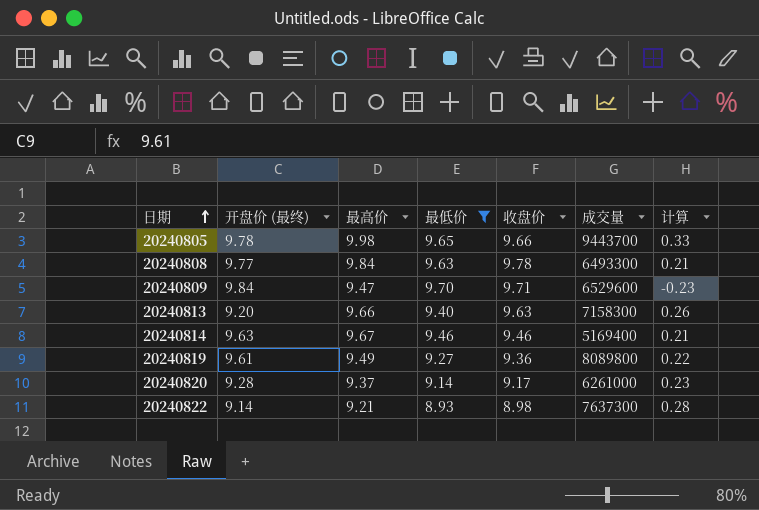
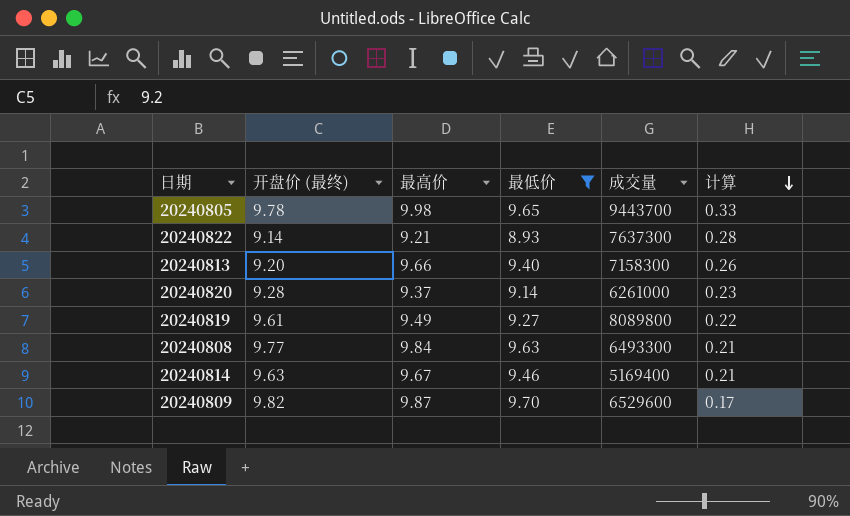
row order: 日期 ascending -> 计算 descending
column 收盘价 | position: 5 -> none
20240809 | 开盘价 (最终): 9.84 -> 9.82
20240809 | 最高价: 9.47 -> 9.87
20240809 | 计算: -0.23 -> 0.17

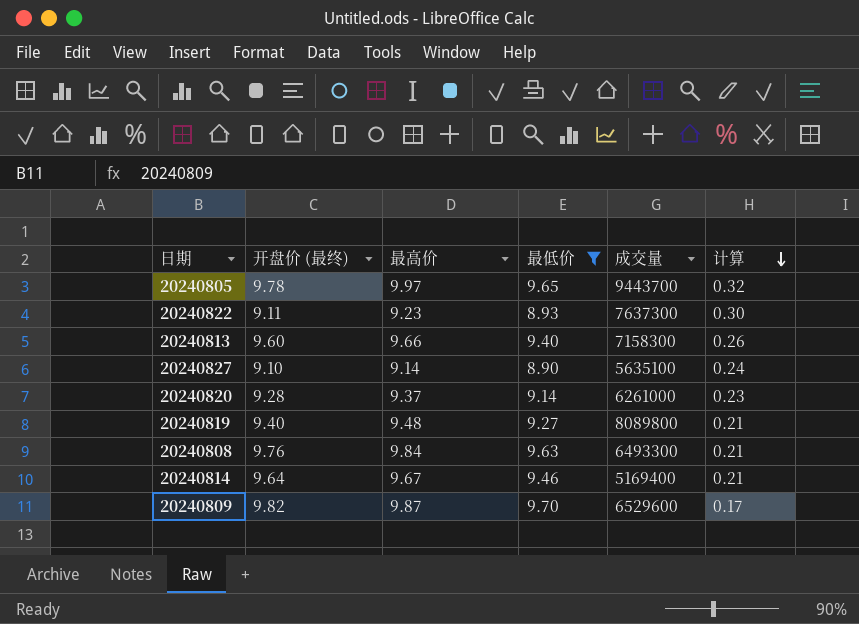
20240805 | 最高价: 9.98 -> 9.97
20240805 | 计算: 0.33 -> 0.32
20240822 | 开盘价 (最终): 9.14 -> 9.11
20240822 | 最高价: 9.21 -> 9.23
20240822 | 计算: 0.28 -> 0.30
20240813 | 开盘价 (最终): 9.20 -> 9.60
row 20240827: none -> 9.10 | 9.14 | 8.90 | 5635100 | 0.24
20240819 | 开盘价 (最终): 9.61 -> 9.40
20240819 | 最高价: 9.49 -> 9.48
20240819 | 计算: 0.22 -> 0.21
20240808 | 开盘价 (最终): 9.77 -> 9.76
20240814 | 开盘价 (最终): 9.63 -> 9.64

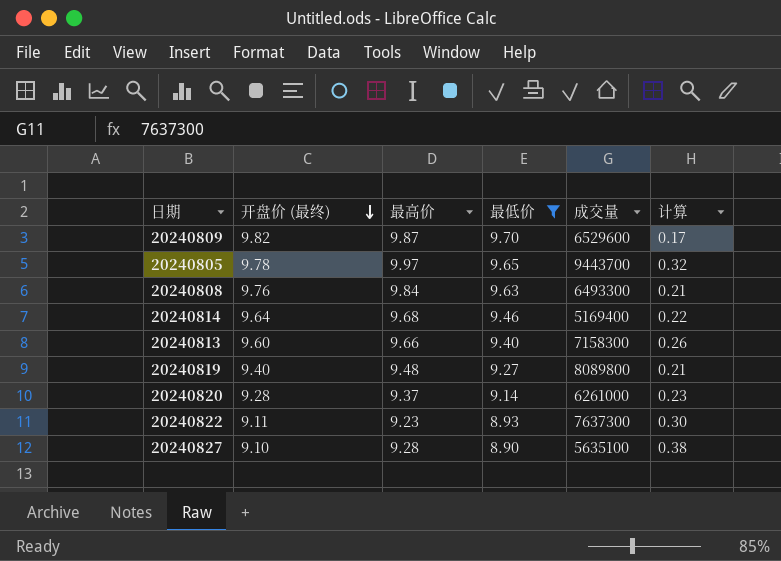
row order: 计算 descending -> 开盘价 (最终) descending
20240814 | 最高价: 9.67 -> 9.68
20240814 | 计算: 0.21 -> 0.22
20240827 | 最高价: 9.14 -> 9.28
20240827 | 计算: 0.24 -> 0.38

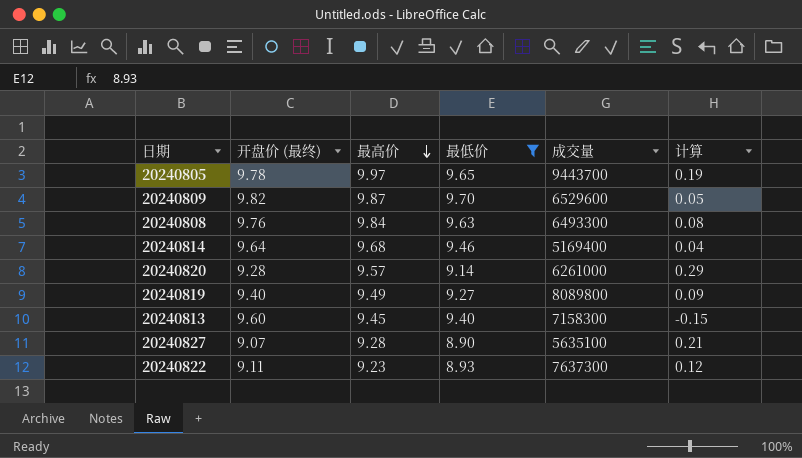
row order: 开盘价 (最终) descending -> 最高价 descending
column 计算 | formula: [最高价] - [最低价] -> [最高价] - [开盘价 (最终)]
20240820 | 最高价: 9.37 -> 9.57
20240819 | 最高价: 9.48 -> 9.49
20240813 | 最高价: 9.66 -> 9.45
20240827 | 开盘价 (最终): 9.10 -> 9.07

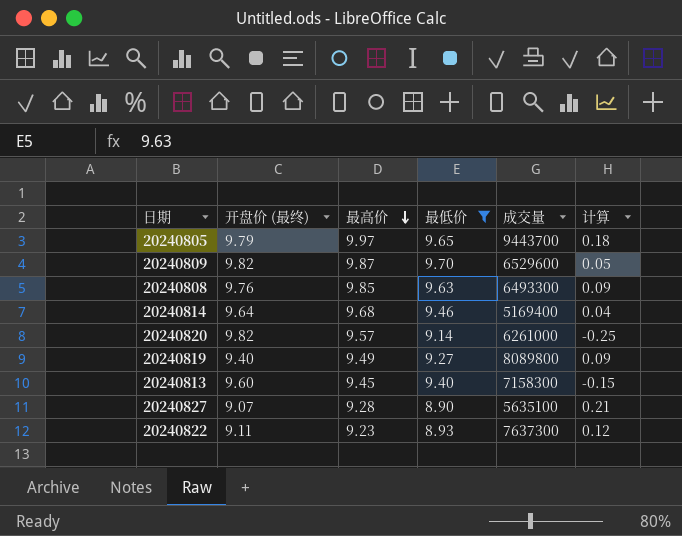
20240805 | 开盘价 (最终): 9.78 -> 9.79
20240805 | 计算: 0.19 -> 0.18
20240808 | 最高价: 9.84 -> 9.85
20240808 | 计算: 0.08 -> 0.09
20240820 | 开盘价 (最终): 9.28 -> 9.82
20240820 | 计算: 0.29 -> -0.25

